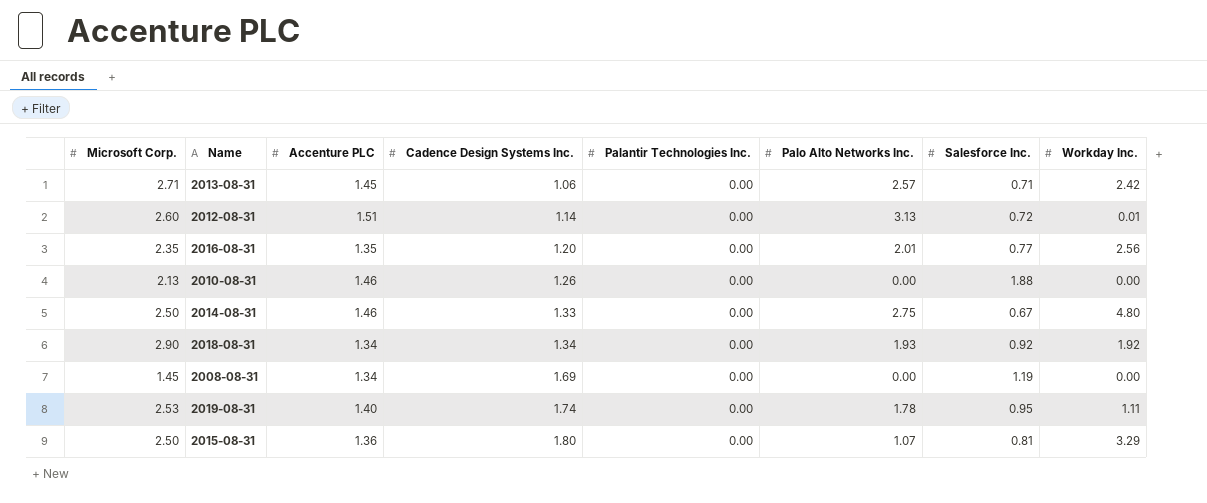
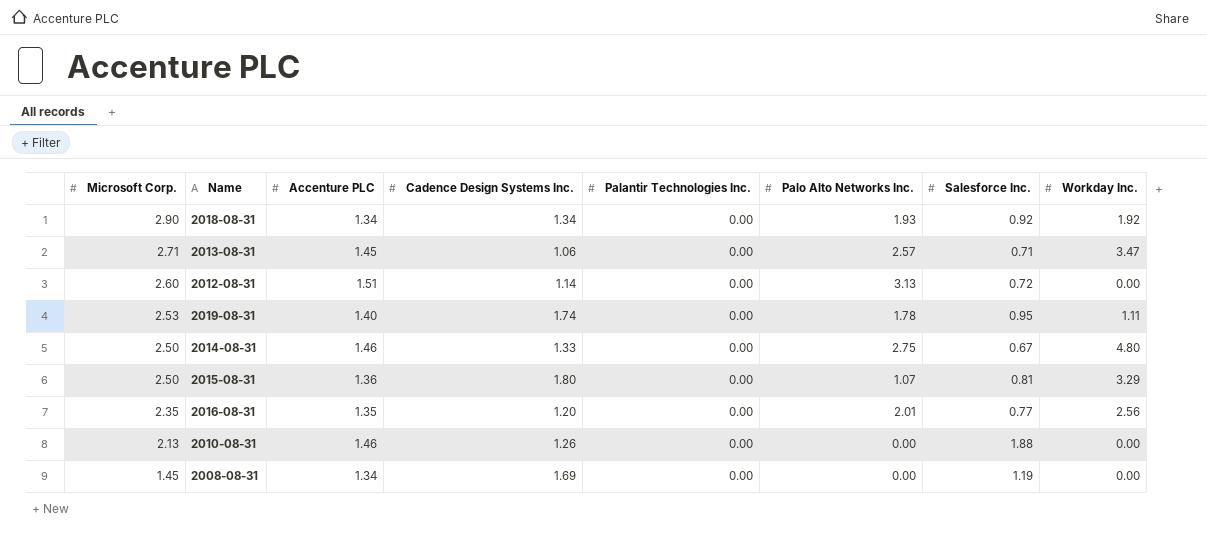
row order: Cadence Design Systems Inc. ascending -> Microsoft Corp. descending
2013-08-31 | Workday Inc.: 2.42 -> 3.47
2012-08-31 | Workday Inc.: 0.01 -> 0.00

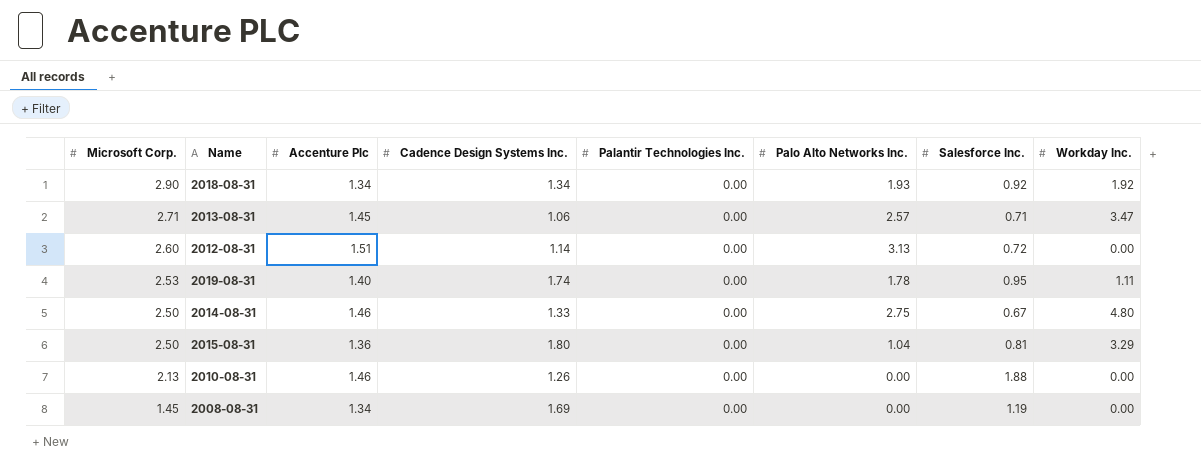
column name: Accenture PLC -> Accenture Plc
row 2016-08-31: 2.35 | 1.35 | 1.20 | 0.00 | 2.01 | 0.77 | 2.56 -> none
2015-08-31 | Palo Alto Networks Inc.: 1.07 -> 1.04

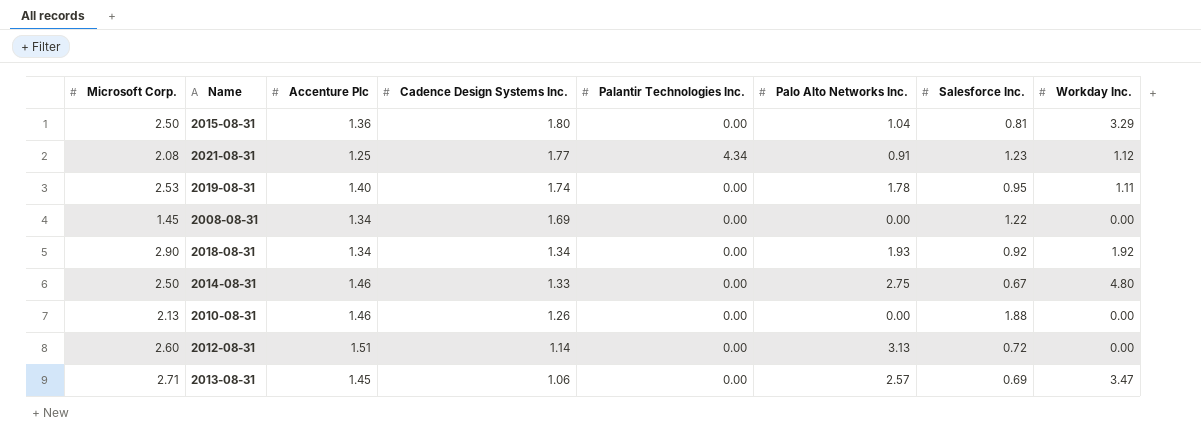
row order: Microsoft Corp. descending -> Cadence Design Systems Inc. descending
row 2021-08-31: none -> 2.08 | 1.25 | 1.77 | 4.34 | 0.91 | 1.23 | 1.12
2008-08-31 | Salesforce Inc.: 1.19 -> 1.22
2013-08-31 | Salesforce Inc.: 0.71 -> 0.69

